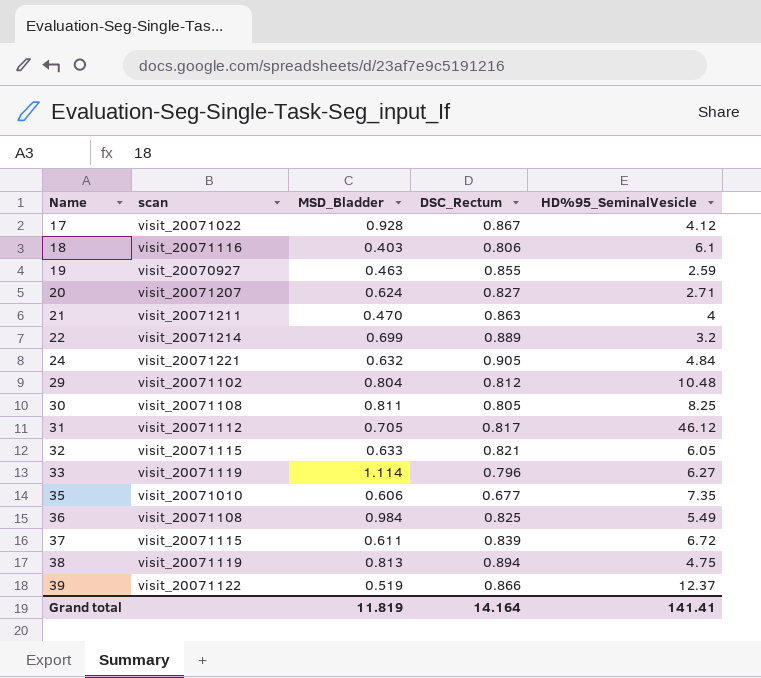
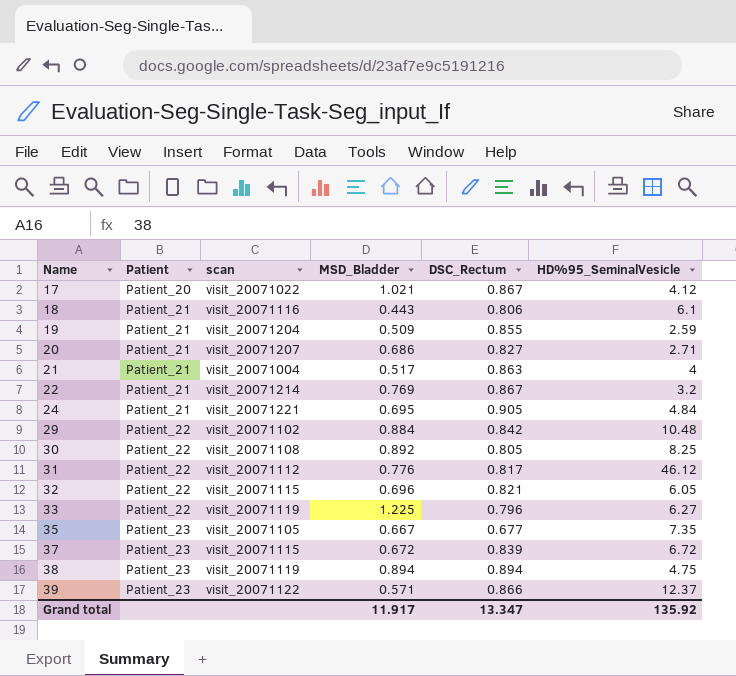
column Patient | position: none -> 2
row 36: visit_20071108 | 0.984 | 0.825 | 5.49 -> none
17 | MSD_Bladder: 0.928 -> 1.021
18 | MSD_Bladder: 0.403 -> 0.443
19 | scan: visit_20070927 -> visit_20071204
19 | MSD_Bladder: 0.463 -> 0.509
20 | MSD_Bladder: 0.624 -> 0.686
21 | scan: visit_20071211 -> visit_20071004
21 | MSD_Bladder: 0.470 -> 0.517
22 | MSD_Bladder: 0.699 -> 0.769
22 | DSC_Rectum: 0.889 -> 0.867
24 | MSD_Bladder: 0.632 -> 0.695
29 | MSD_Bladder: 0.804 -> 0.884
29 | DSC_Rectum: 0.812 -> 0.842
30 | MSD_Bladder: 0.811 -> 0.892
31 | MSD_Bladder: 0.705 -> 0.776
32 | MSD_Bladder: 0.633 -> 0.696
33 | MSD_Bladder: 1.114 -> 1.225
35 | scan: visit_20071010 -> visit_20071105
35 | MSD_Bladder: 0.606 -> 0.667
37 | MSD_Bladder: 0.611 -> 0.672
38 | MSD_Bladder: 0.813 -> 0.894
39 | MSD_Bladder: 0.519 -> 0.571
Grand total | MSD_Bladder: 11.819 -> 11.917
Grand total | DSC_Rectum: 14.164 -> 13.347
Grand total | HD%95_SeminalVesicle: 141.41 -> 135.92

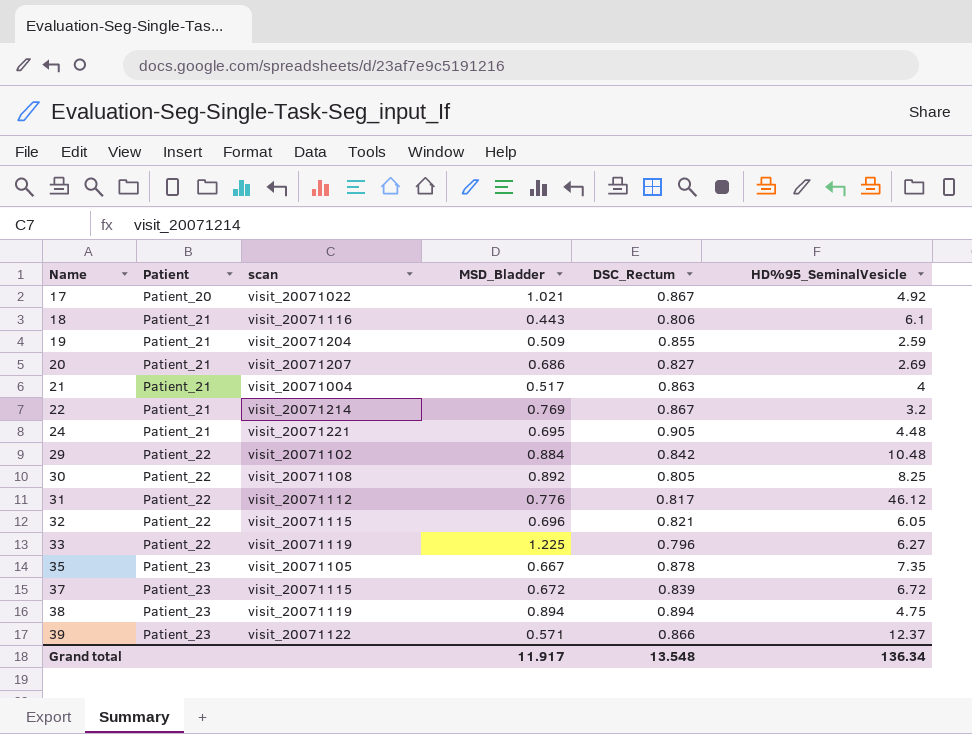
17 | HD%95_SeminalVesicle: 4.12 -> 4.92
20 | HD%95_SeminalVesicle: 2.71 -> 2.69
24 | HD%95_SeminalVesicle: 4.84 -> 4.48
35 | DSC_Rectum: 0.677 -> 0.878
Grand total | DSC_Rectum: 13.347 -> 13.548
Grand total | HD%95_SeminalVesicle: 135.92 -> 136.34

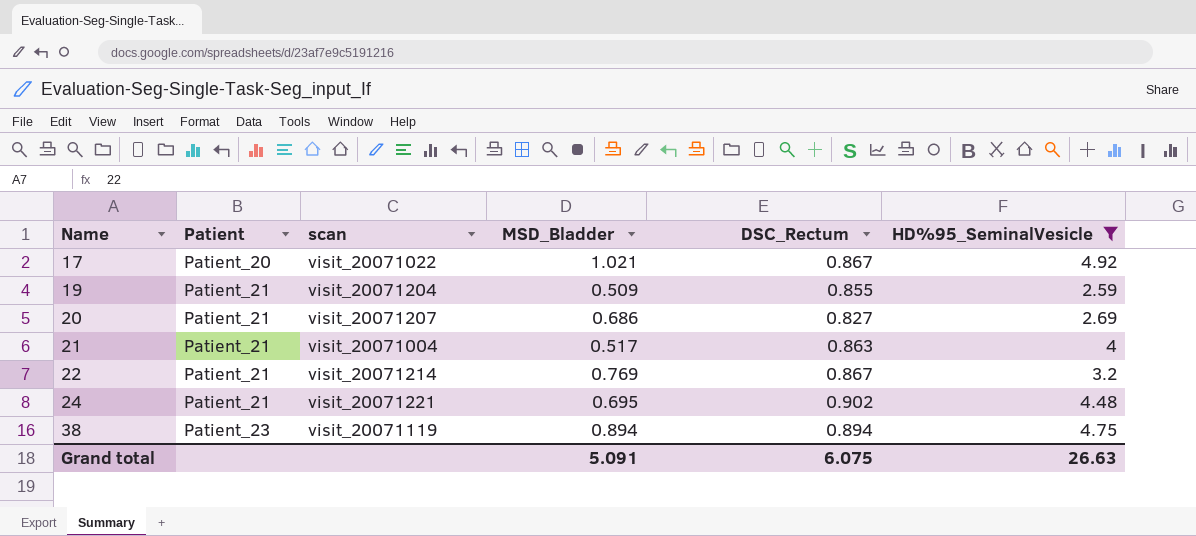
filter: none -> HD%95_SeminalVesicle <= 4.92
24 | DSC_Rectum: 0.905 -> 0.902
Grand total | MSD_Bladder: 11.917 -> 5.091
Grand total | DSC_Rectum: 13.548 -> 6.075
Grand total | HD%95_SeminalVesicle: 136.34 -> 26.63

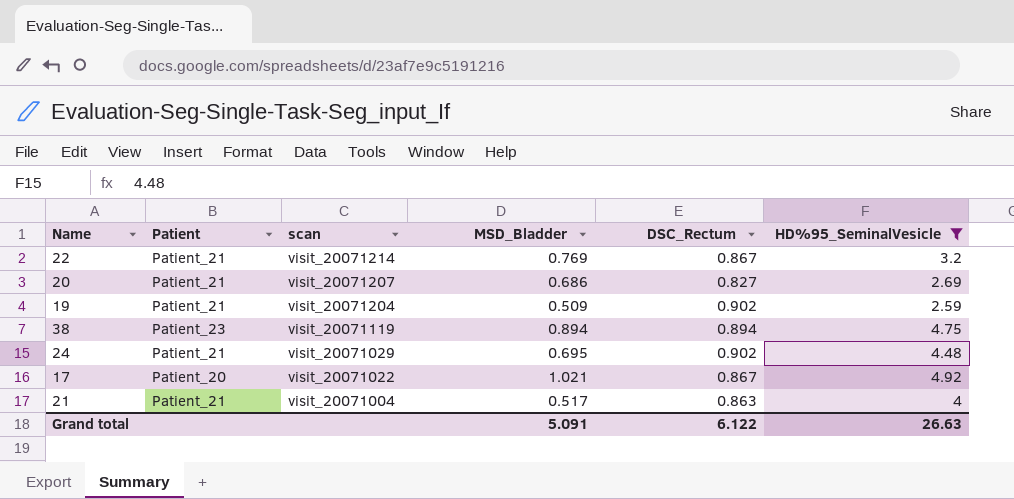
row order: Name ascending -> scan descending
19 | DSC_Rectum: 0.855 -> 0.902
24 | scan: visit_20071221 -> visit_20071029
Grand total | DSC_Rectum: 6.075 -> 6.122

